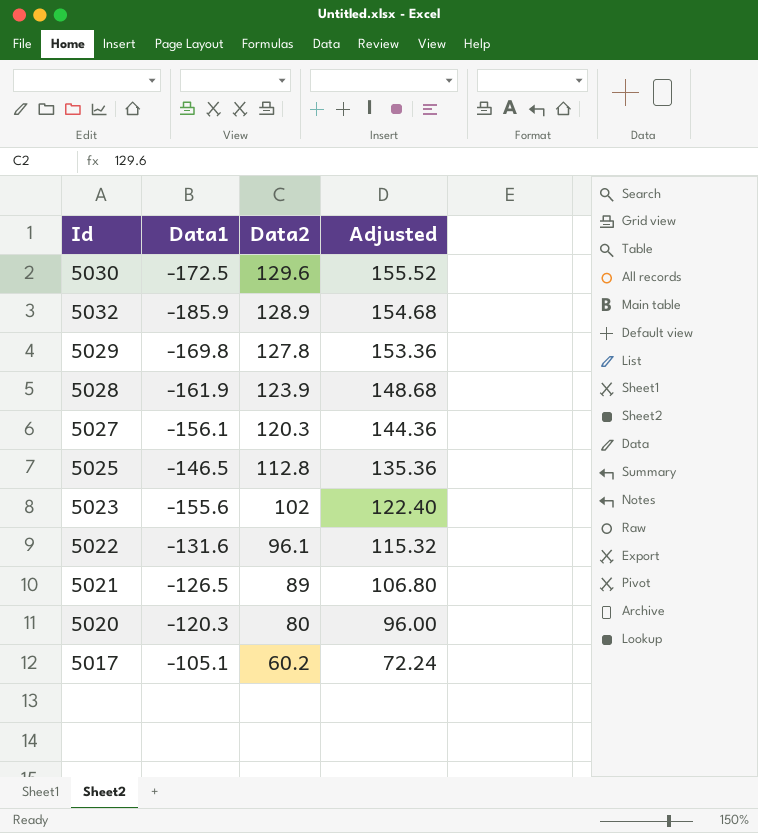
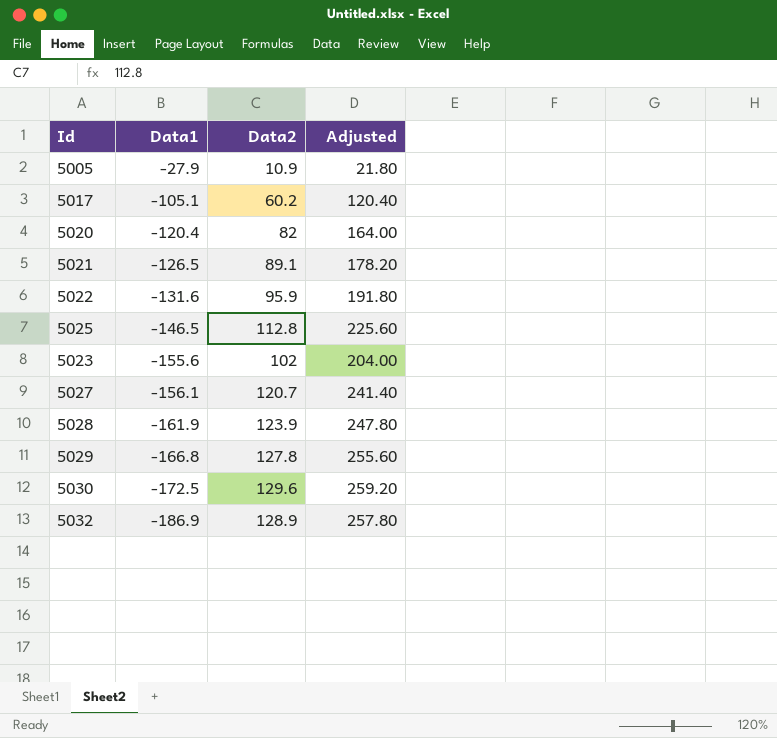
row order: Data2 descending -> Data1 descending
column Adjusted | formula: [Data2] * 1.2 -> [Data2] * 2
row 5005: none -> -27.9 | 10.9 | 21.80
5020 | Data1: -120.3 -> -120.4
5020 | Data2: 80 -> 82
5021 | Data2: 89 -> 89.1
5022 | Data2: 96.1 -> 95.9
5027 | Data2: 120.3 -> 120.7
5029 | Data1: -169.8 -> -166.8
5032 | Data1: -185.9 -> -186.9

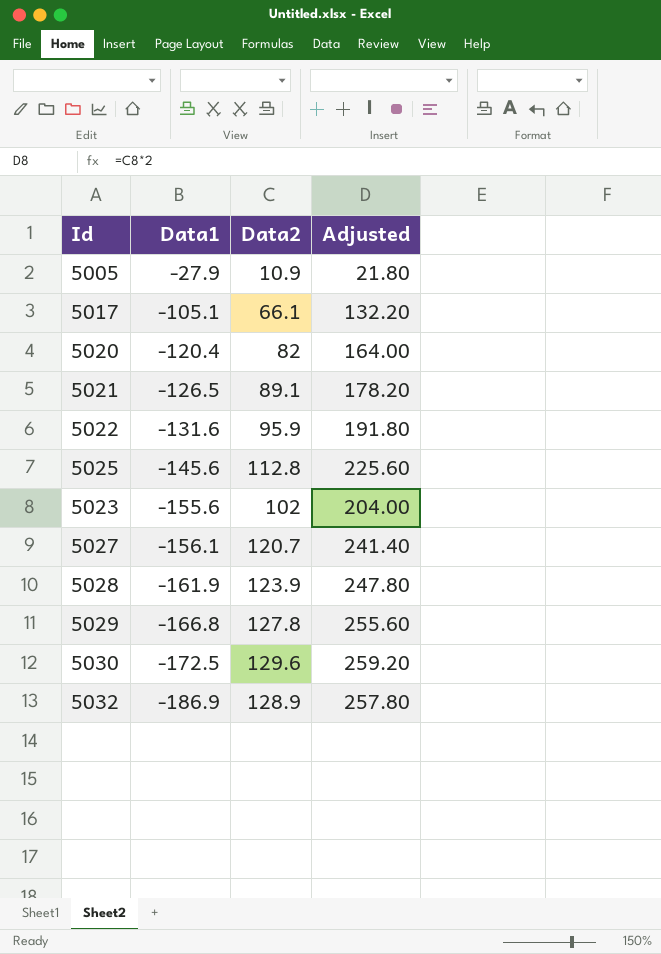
5017 | Data2: 60.2 -> 66.1
5017 | Adjusted: 120.40 -> 132.20
5025 | Data1: -146.5 -> -145.6

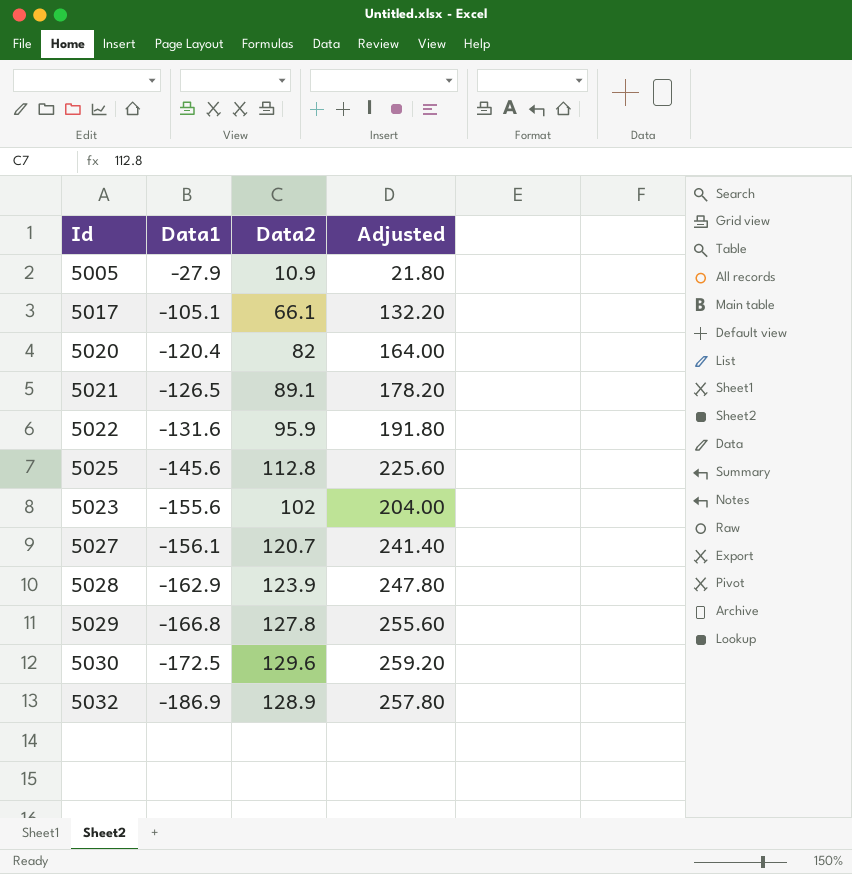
5028 | Data1: -161.9 -> -162.9

